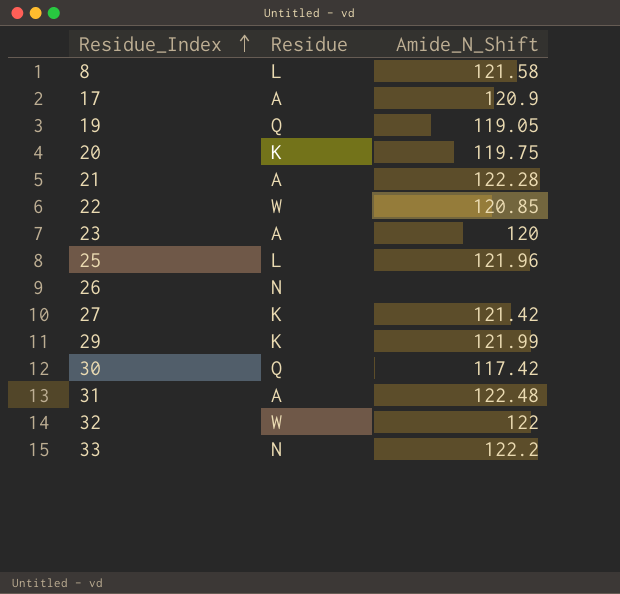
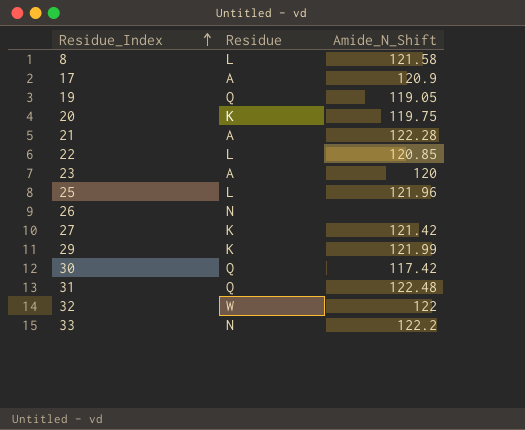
22 | Residue: W -> L
31 | Residue: A -> Q

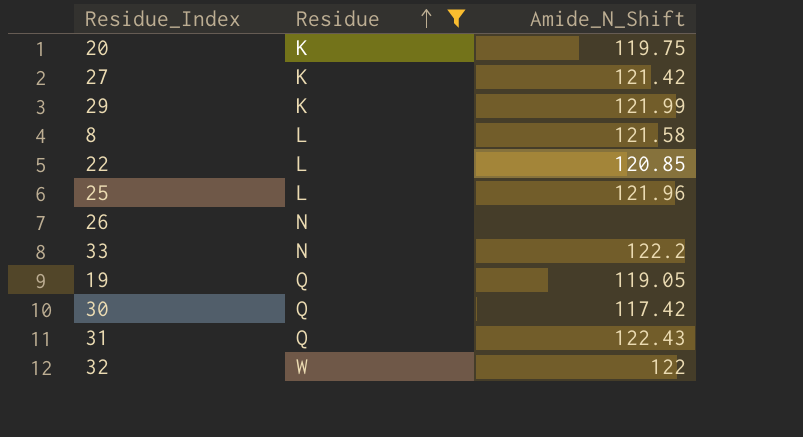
filter: none -> Residue != A
row order: Residue_Index ascending -> Residue ascending
31 | Amide_N_Shift: 122.48 -> 122.43

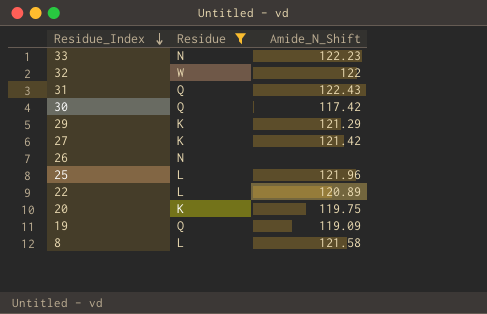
row order: Residue ascending -> Residue_Index descending
33 | Amide_N_Shift: 122.2 -> 122.23
29 | Amide_N_Shift: 121.99 -> 121.29
22 | Amide_N_Shift: 120.85 -> 120.89
19 | Amide_N_Shift: 119.05 -> 119.09

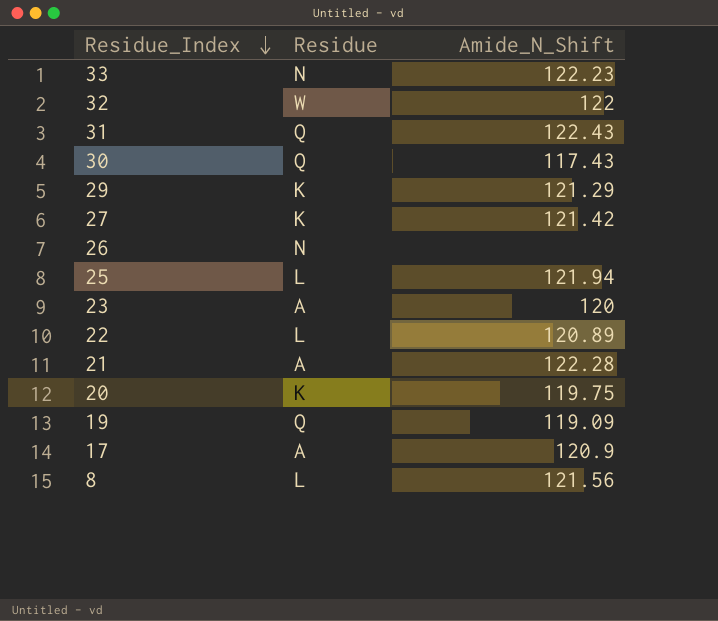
filter: Residue != A -> none
30 | Amide_N_Shift: 117.42 -> 117.43
25 | Amide_N_Shift: 121.96 -> 121.94
8 | Amide_N_Shift: 121.58 -> 121.56

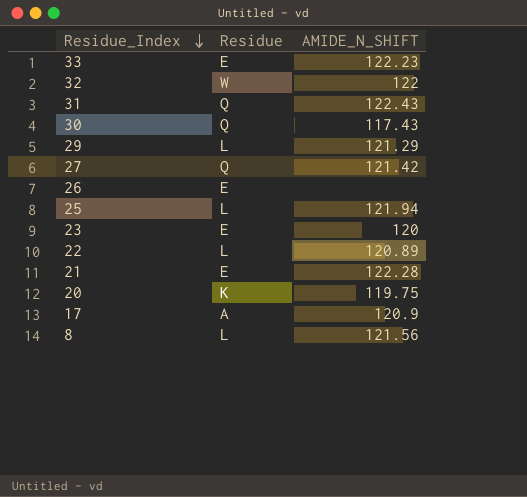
column name: Amide_N_Shift -> AMIDE_N_SHIFT
row 19: Q | 119.09 -> none
33 | Residue: N -> E
29 | Residue: K -> L
27 | Residue: K -> Q
26 | Residue: N -> E
23 | Residue: A -> E
21 | Residue: A -> E

